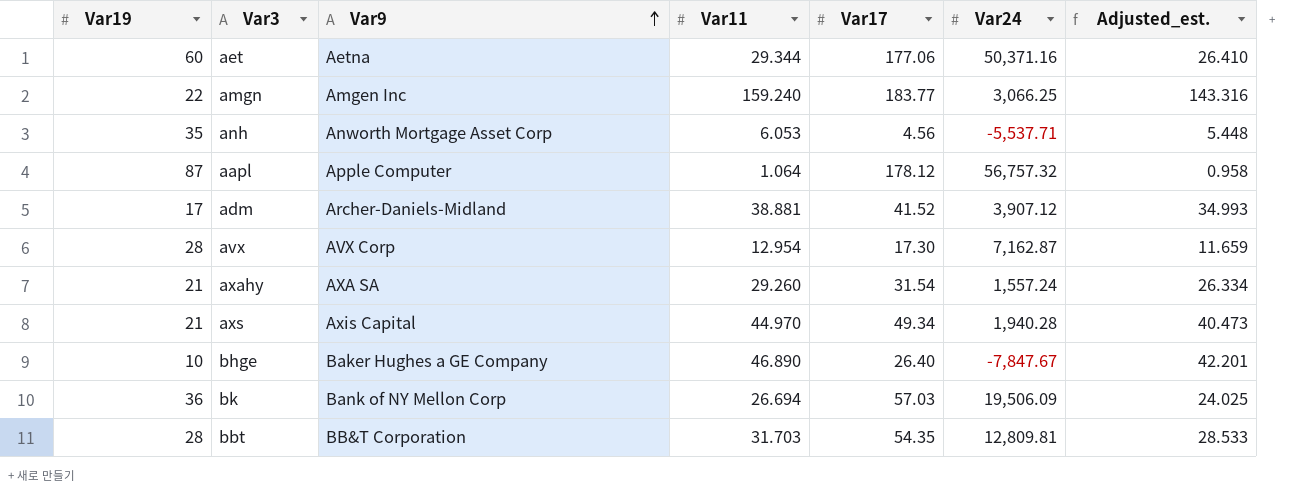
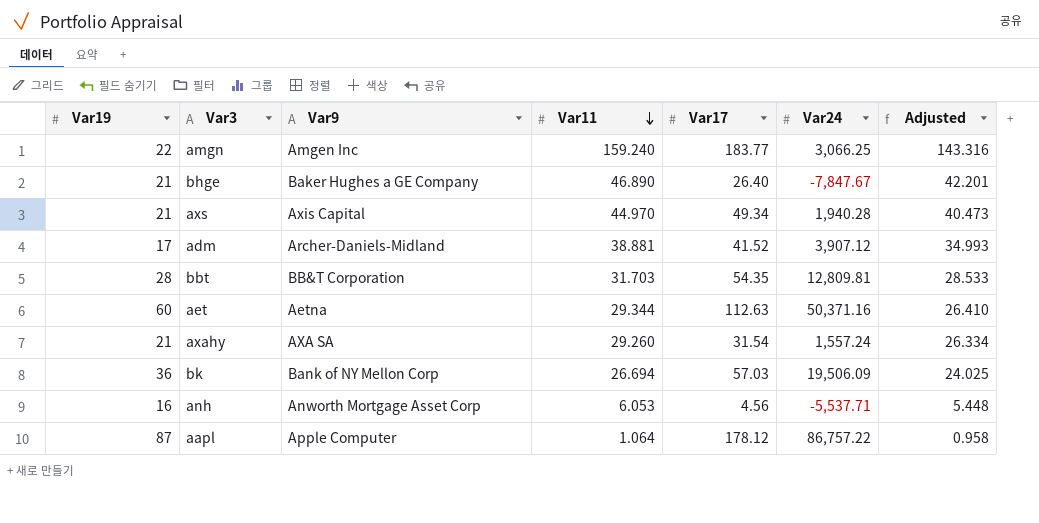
row order: Var9 ascending -> Var11 descending
column name: Adjusted_est. -> Adjusted
row avx: 28 | AVX Corp | 12.954 | 17.30 | 7,162.87 | 11.659 -> none
bhge | Var19: 10 -> 21
aet | Var17: 177.06 -> 112.63
anh | Var19: 35 -> 16
aapl | Var24: 56,757.32 -> 86,757.22

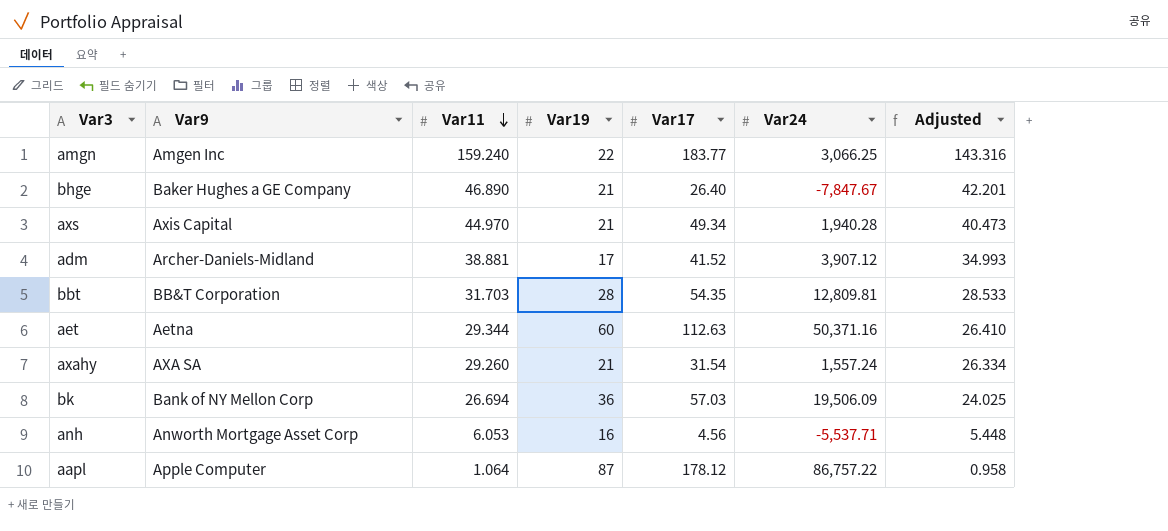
column Var19 | position: 1 -> 4

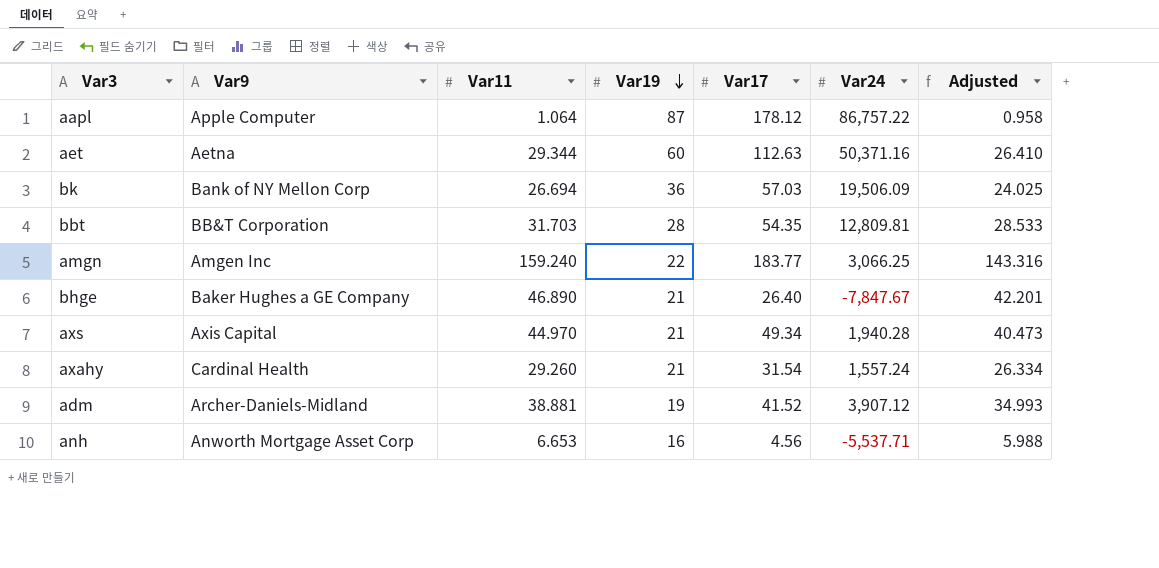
row order: Var11 descending -> Var19 descending
axahy | Var9: AXA SA -> Cardinal Health
adm | Var19: 17 -> 19
anh | Var11: 6.053 -> 6.653
anh | Adjusted: 5.448 -> 5.988

